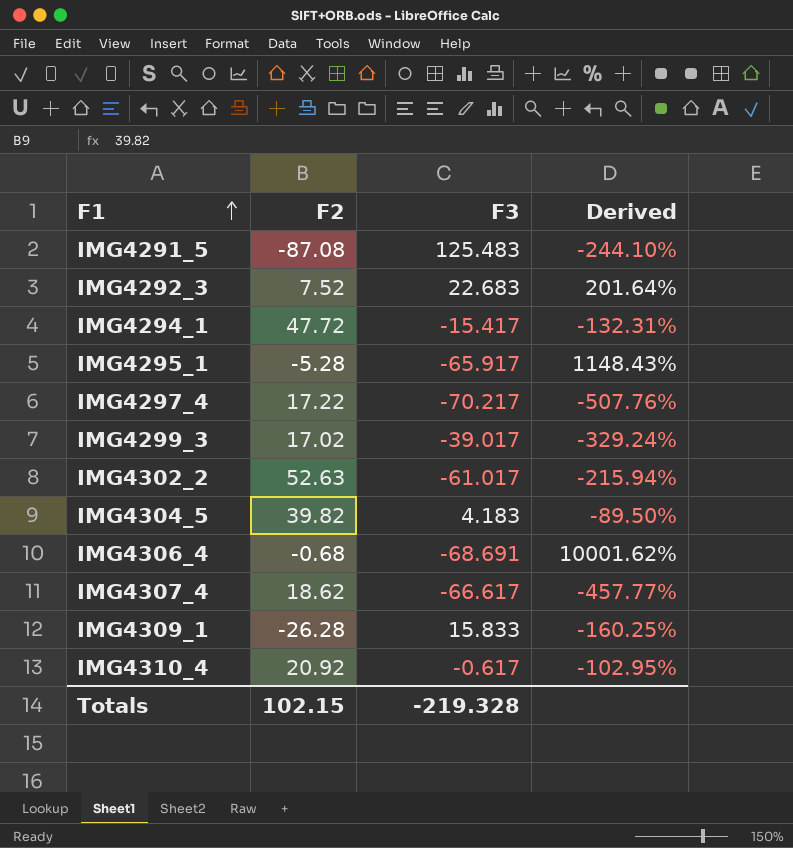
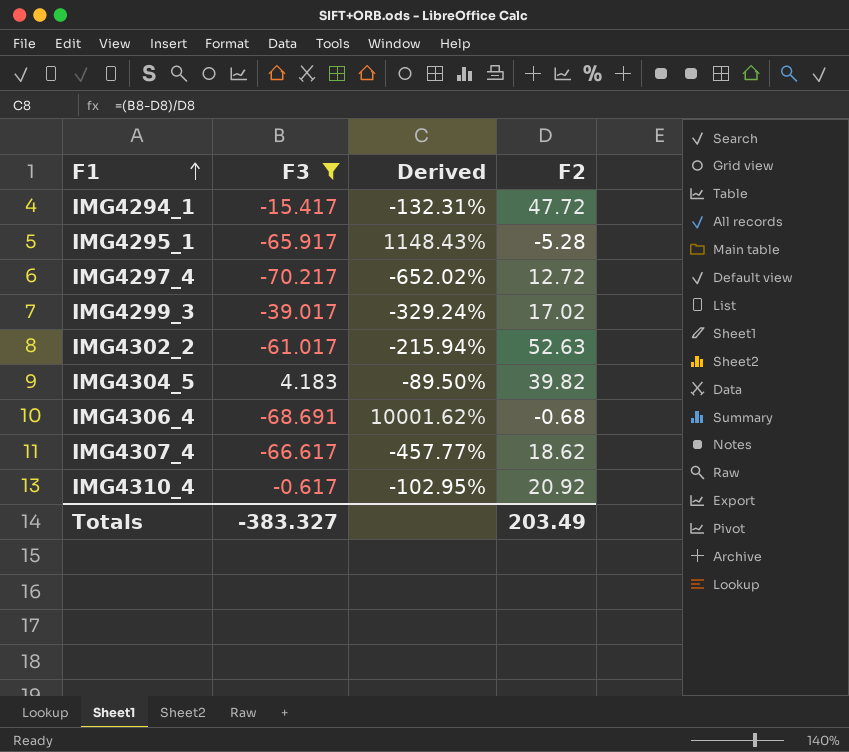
filter: none -> F3 <= 4.183
column F2 | position: 2 -> 4
IMG4297_4 | Derived: -507.76% -> -652.02%
IMG4297_4 | F2: 17.22 -> 12.72
Totals | F3: -219.328 -> -383.327
Totals | F2: 102.15 -> 203.49

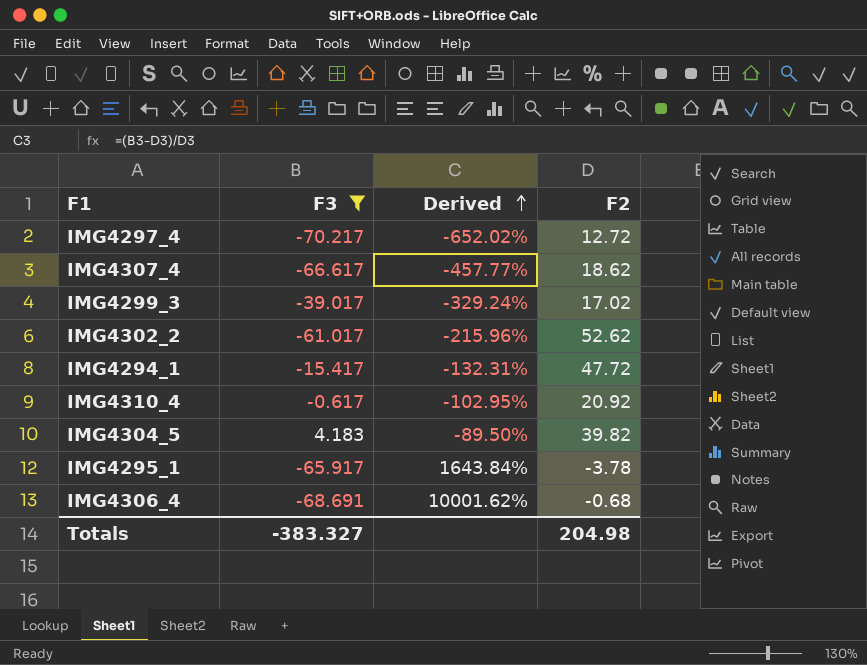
row order: F1 ascending -> Derived ascending
IMG4302_2 | Derived: -215.94% -> -215.96%
IMG4302_2 | F2: 52.63 -> 52.62
IMG4295_1 | Derived: 1148.43% -> 1643.84%
IMG4295_1 | F2: -5.28 -> -3.78
Totals | F2: 203.49 -> 204.98

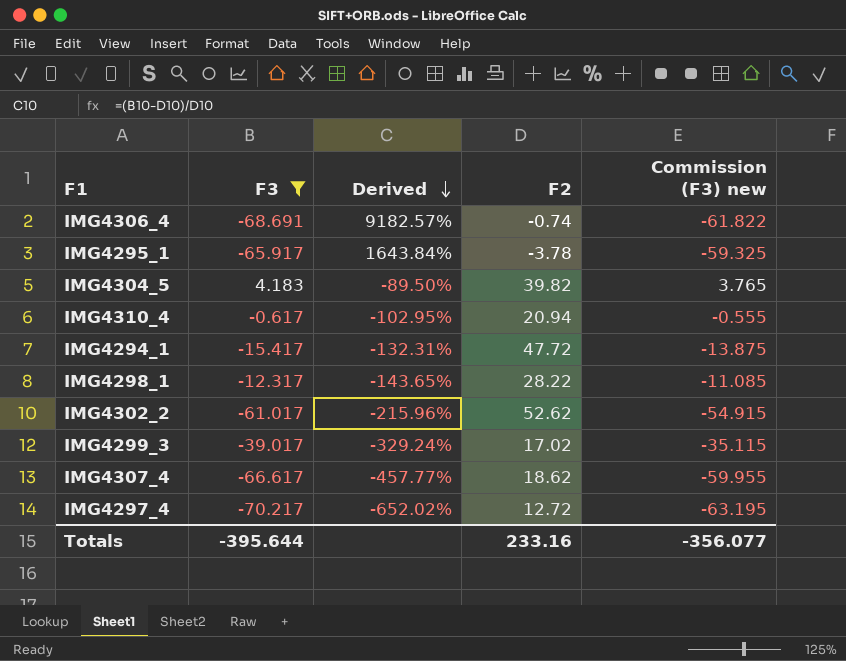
row order: Derived ascending -> Derived descending
column Commission (F3) new | formula: none -> [F3] * 0.9
IMG4306_4 | Derived: 10001.62% -> 9182.57%
IMG4306_4 | F2: -0.68 -> -0.74
IMG4310_4 | F2: 20.92 -> 20.94
row IMG4298_1: none -> -12.317 | -143.65% | 28.22 | -11.085
Totals | F3: -383.327 -> -395.644
Totals | F2: 204.98 -> 233.16

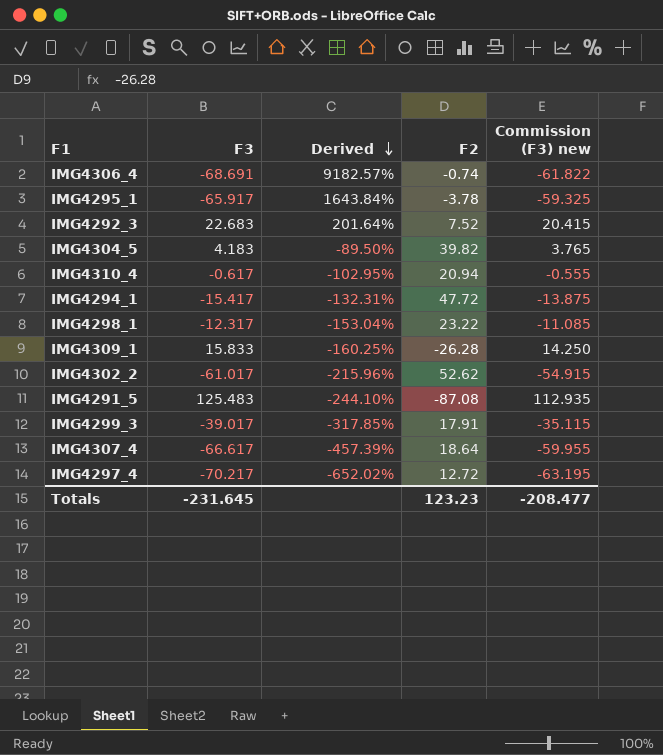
filter: F3 <= 4.183 -> none
IMG4298_1 | Derived: -143.65% -> -153.04%
IMG4298_1 | F2: 28.22 -> 23.22
IMG4299_3 | Derived: -329.24% -> -317.85%
IMG4299_3 | F2: 17.02 -> 17.91
IMG4307_4 | Derived: -457.77% -> -457.39%
IMG4307_4 | F2: 18.62 -> 18.64
Totals | F3: -395.644 -> -231.645
Totals | F2: 233.16 -> 123.23
Totals | Commission (F3) new: -356.077 -> -208.477

